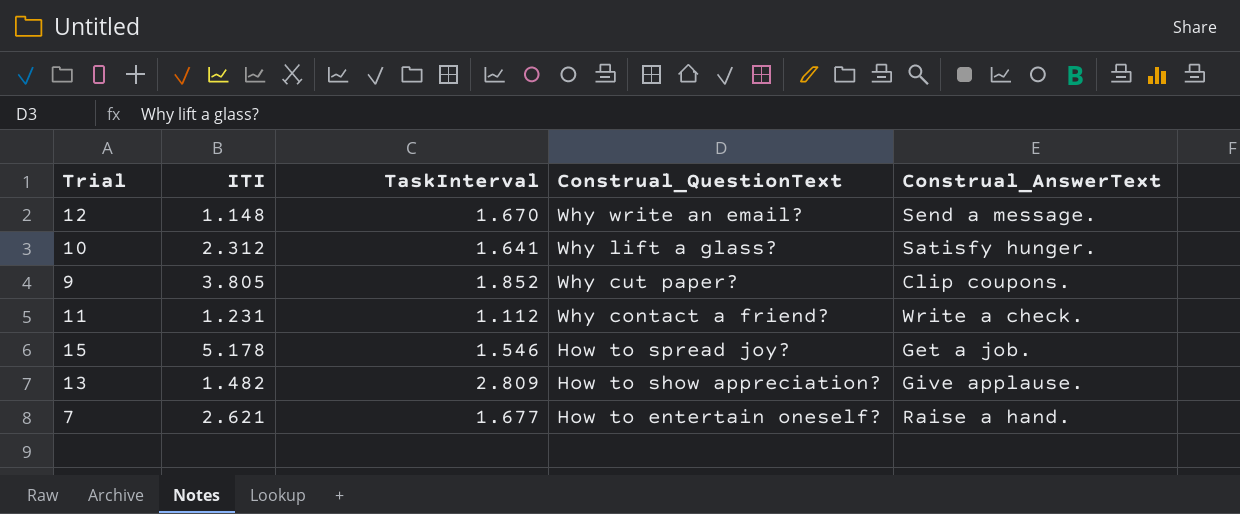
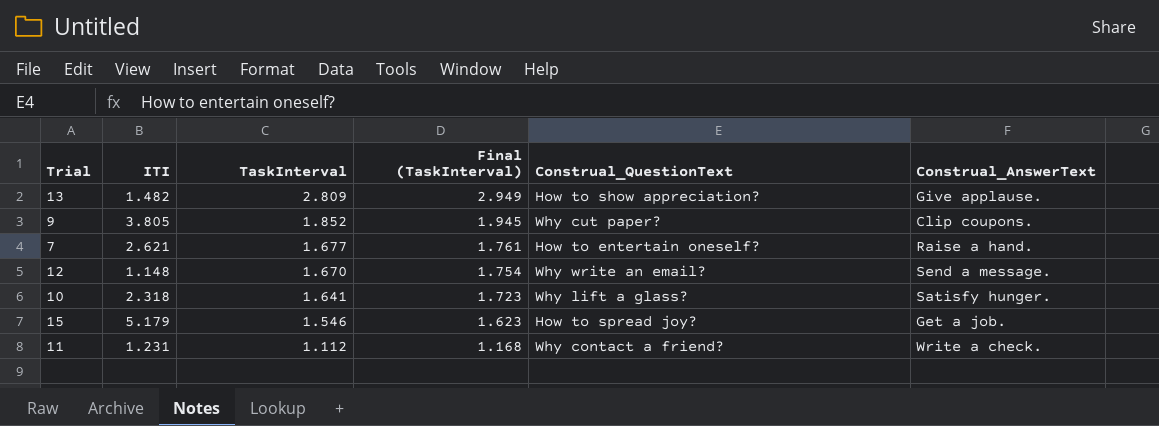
row order: Construal_QuestionText descending -> TaskInterval descending
column Final (TaskInterval) | formula: none -> [TaskInterval] * 1.05
10 | ITI: 2.312 -> 2.318
15 | ITI: 5.178 -> 5.179

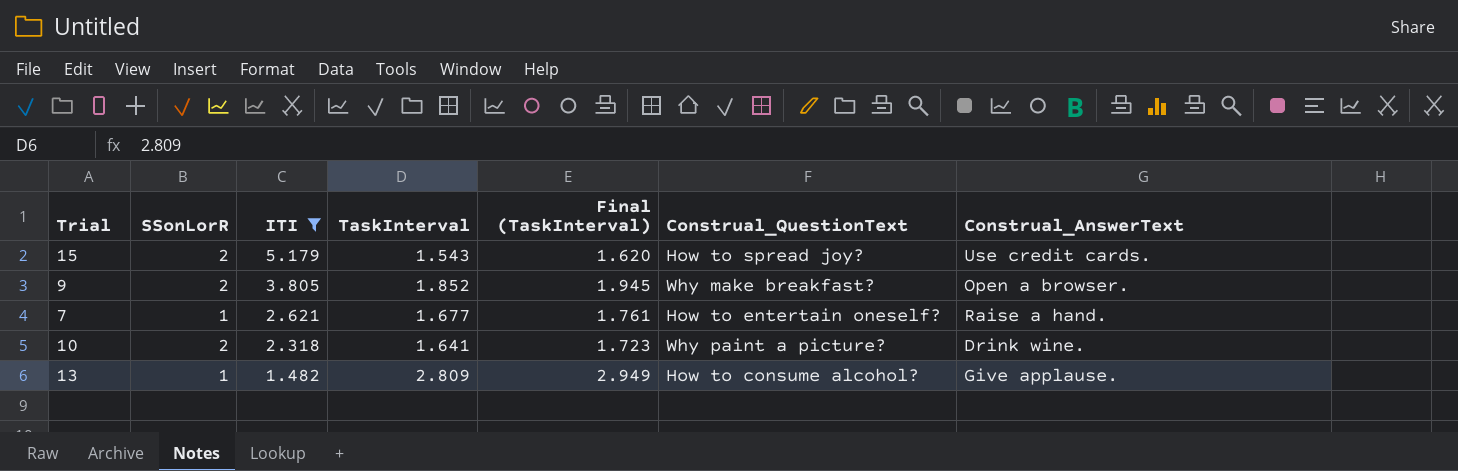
filter: none -> ITI >= 1.482
row order: TaskInterval descending -> ITI descending
column SSonLorR | position: none -> 2
15 | TaskInterval: 1.546 -> 1.543
15 | Final (TaskInterval): 1.623 -> 1.620
15 | Construal_AnswerText: Get a job. -> Use credit cards.
9 | Construal_QuestionText: Why cut paper? -> Why make breakfast?
9 | Construal_AnswerText: Clip coupons. -> Open a browser.
10 | Construal_QuestionText: Why lift a glass? -> Why paint a picture?
10 | Construal_AnswerText: Satisfy hunger. -> Drink wine.
13 | Construal_QuestionText: How to show appreciation? -> How to consume alcohol?

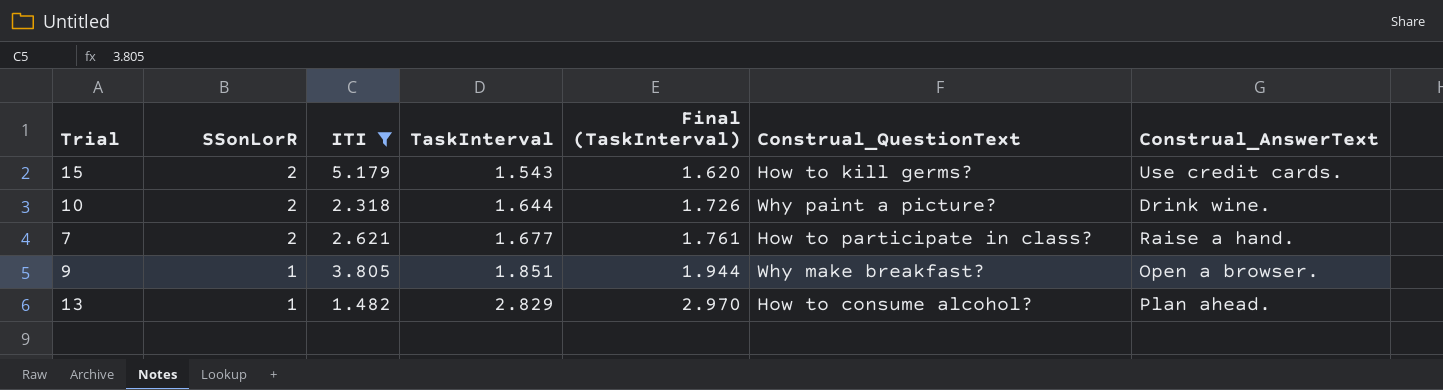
row order: ITI descending -> SSonLorR descending
15 | Construal_QuestionText: How to spread joy? -> How to kill germs?
10 | TaskInterval: 1.641 -> 1.644
10 | Final (TaskInterval): 1.723 -> 1.726
7 | SSonLorR: 1 -> 2
7 | Construal_QuestionText: How to entertain oneself? -> How to participate in class?
9 | SSonLorR: 2 -> 1
9 | TaskInterval: 1.852 -> 1.851
9 | Final (TaskInterval): 1.945 -> 1.944
13 | TaskInterval: 2.809 -> 2.829
13 | Final (TaskInterval): 2.949 -> 2.970
13 | Construal_AnswerText: Give applause. -> Plan ahead.

